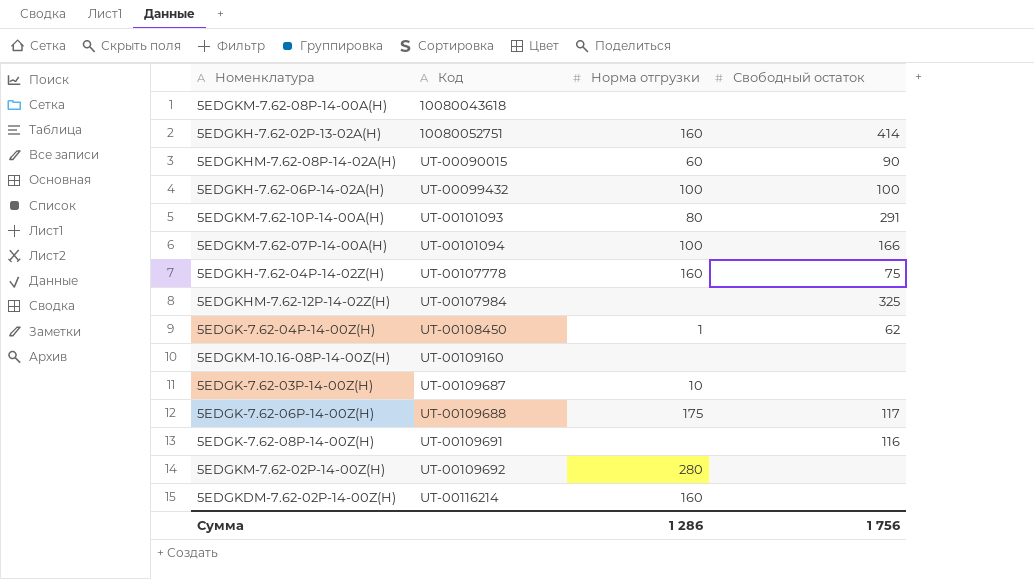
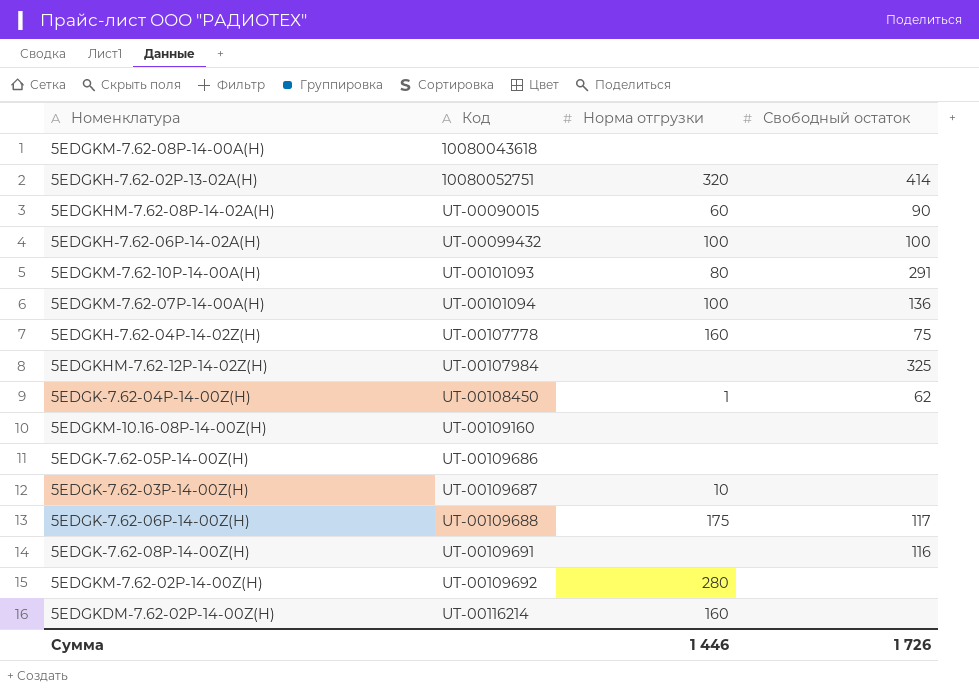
5EDGKH-7.62-02P-13-02A(H) | Норма отгрузки: 160 -> 320
5EDGKM-7.62-07P-14-00A(H) | Свободный остаток: 166 -> 136
row 5EDGK-7.62-05P-14-00Z(H): none -> UT-00109686 | none | none
Сумма | Норма отгрузки: 1 286 -> 1 446
Сумма | Свободный остаток: 1 756 -> 1 726

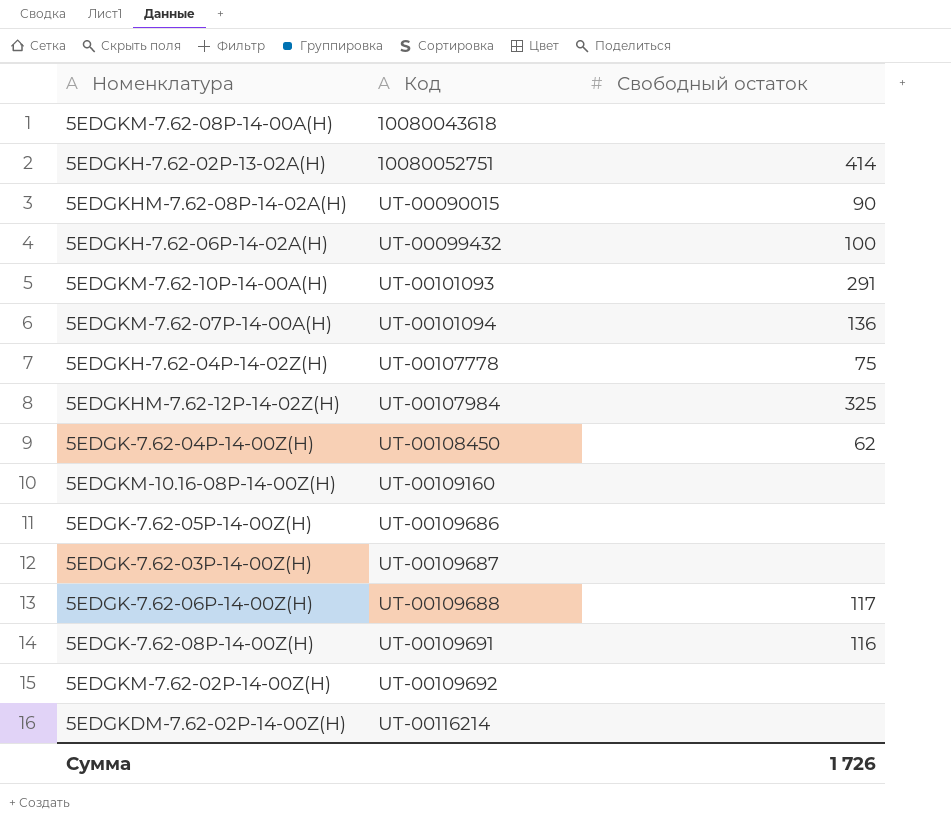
column Норма отгрузки | position: 3 -> none

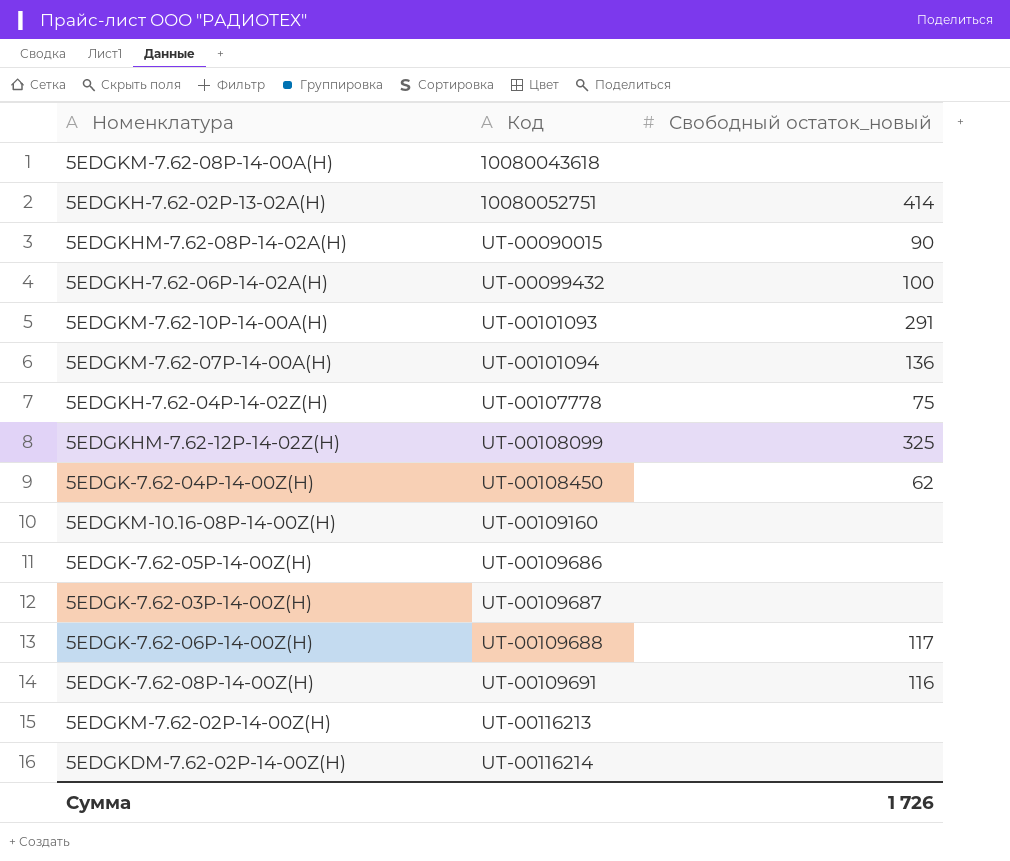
column name: Свободный остаток -> Свободный остаток_новый
5EDGKHM-7.62-12P-14-02Z(H) | Код: UT-00107984 -> UT-00108099
5EDGKM-7.62-02P-14-00Z(H) | Код: UT-00109692 -> UT-00116213

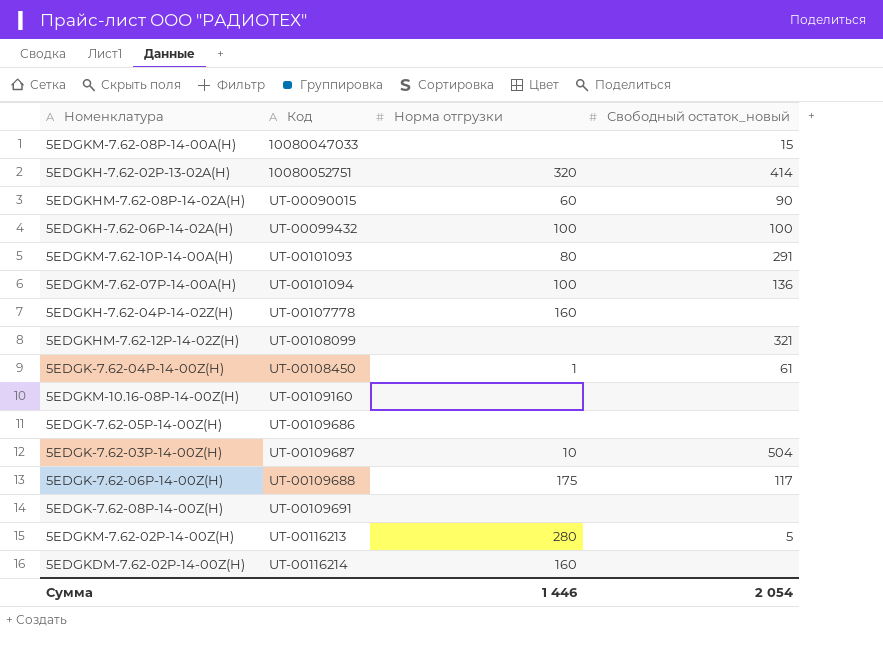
column Норма отгрузки | position: none -> 3
5EDGKM-7.62-08P-14-00A(H) | Код: 10080043618 -> 10080047033
5EDGKM-7.62-08P-14-00A(H) | Свободный остаток_новый: none -> 15
5EDGKH-7.62-04P-14-02Z(H) | Свободный остаток_новый: 75 -> none
5EDGKHM-7.62-12P-14-02Z(H) | Свободный остаток_новый: 325 -> 321
5EDGK-7.62-04P-14-00Z(H) | Свободный остаток_новый: 62 -> 61
5EDGK-7.62-03P-14-00Z(H) | Свободный остаток_новый: none -> 504
5EDGK-7.62-08P-14-00Z(H) | Свободный остаток_новый: 116 -> none
5EDGKM-7.62-02P-14-00Z(H) | Свободный остаток_новый: none -> 5
Сумма | Свободный остаток_новый: 1 726 -> 2 054

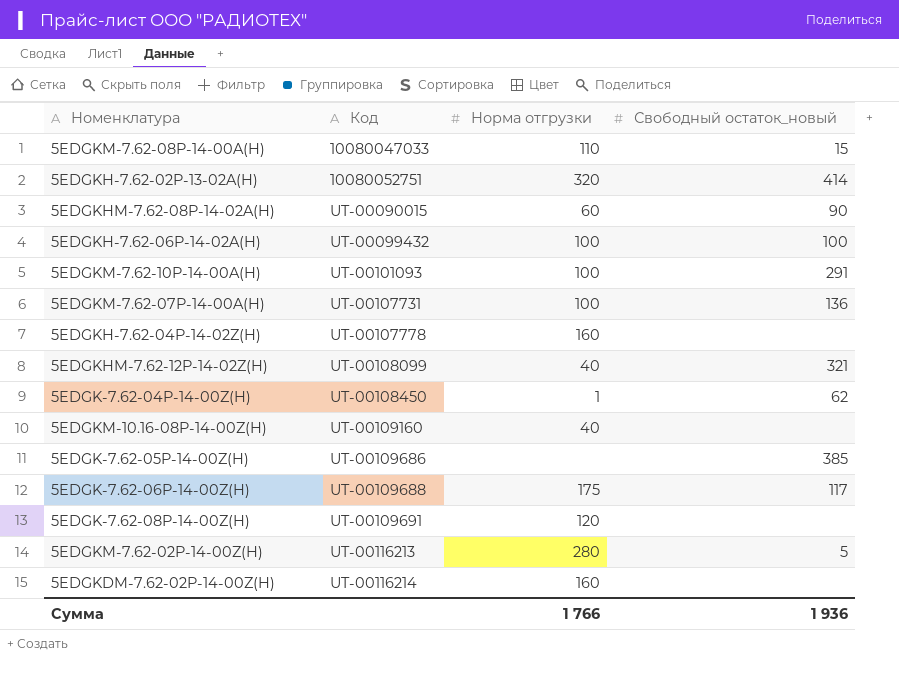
row 5EDGK-7.62-03P-14-00Z(H): UT-00109687 | 10 | 504 -> none
5EDGKM-7.62-08P-14-00A(H) | Норма отгрузки: none -> 110
5EDGKM-7.62-10P-14-00A(H) | Норма отгрузки: 80 -> 100
5EDGKM-7.62-07P-14-00A(H) | Код: UT-00101094 -> UT-00107731
5EDGKHM-7.62-12P-14-02Z(H) | Норма отгрузки: none -> 40
5EDGK-7.62-04P-14-00Z(H) | Свободный остаток_новый: 61 -> 62
5EDGKM-10.16-08P-14-00Z(H) | Норма отгрузки: none -> 40
5EDGK-7.62-05P-14-00Z(H) | Свободный остаток_новый: none -> 385
5EDGK-7.62-08P-14-00Z(H) | Норма отгрузки: none -> 120
Сумма | Норма отгрузки: 1 446 -> 1 766
Сумма | Свободный остаток_новый: 2 054 -> 1 936

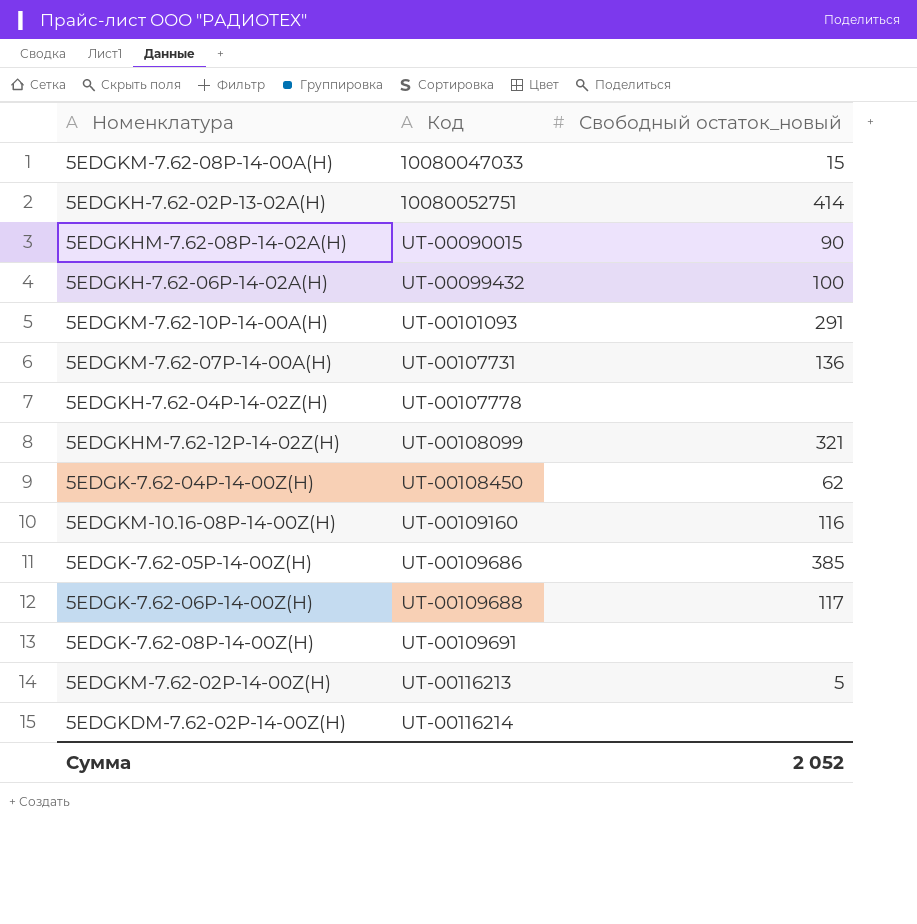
column Норма отгрузки | position: 3 -> none
5EDGKM-10.16-08P-14-00Z(H) | Свободный остаток_новый: none -> 116
Сумма | Свободный остаток_новый: 1 936 -> 2 052

